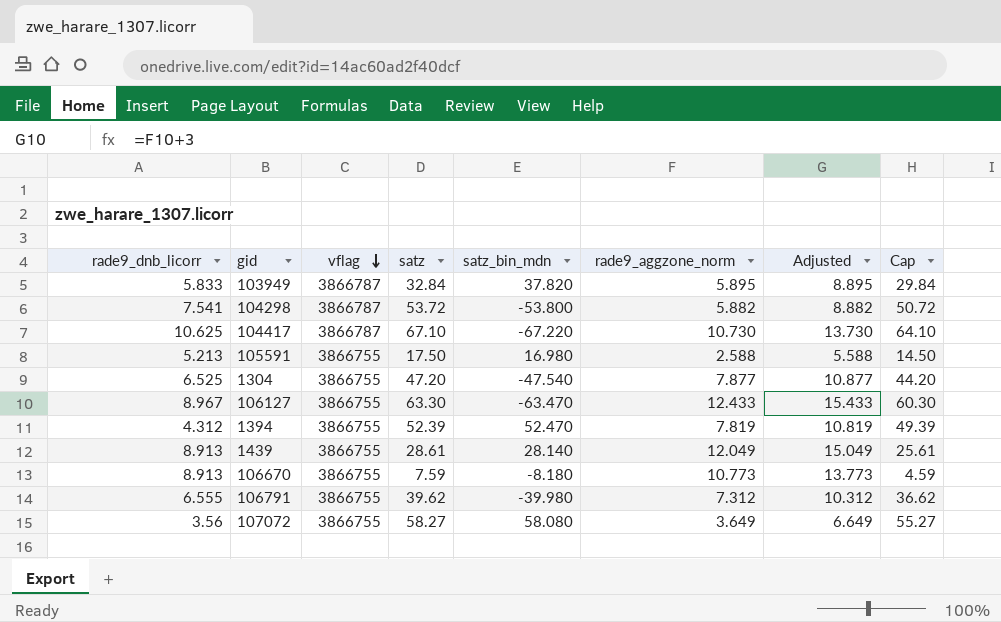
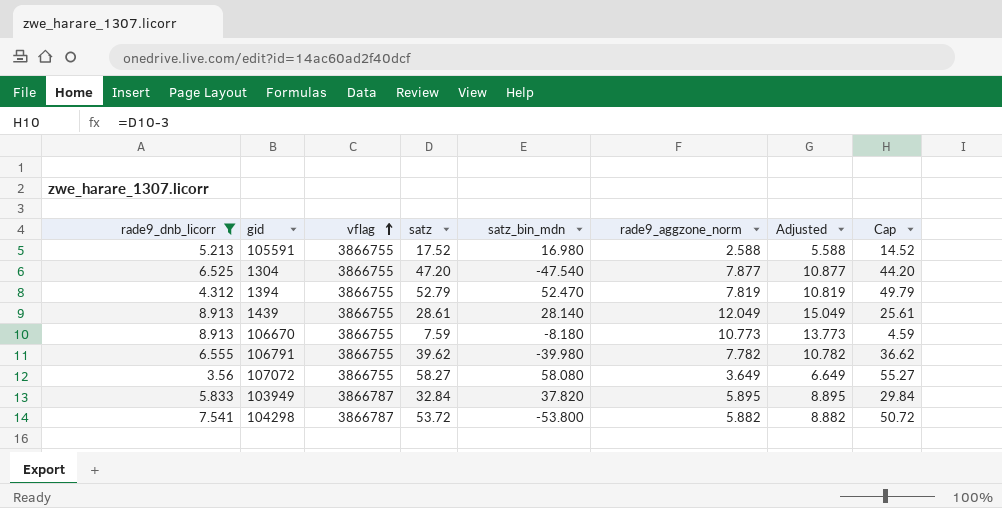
filter: none -> rade9_dnb_licorr <= 8.913
row order: vflag descending -> vflag ascending
105591 | satz: 17.50 -> 17.52
105591 | Cap: 14.50 -> 14.52
1394 | satz: 52.39 -> 52.79
1394 | Cap: 49.39 -> 49.79
106791 | rade9_aggzone_norm: 7.312 -> 7.782
106791 | Adjusted: 10.312 -> 10.782

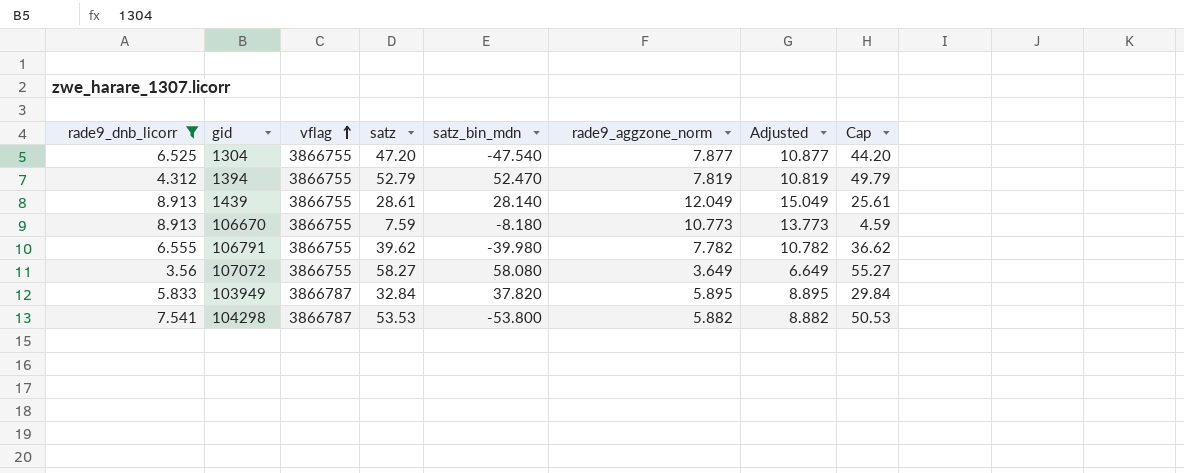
row 105591: 5.213 | 3866755 | 17.52 | 16.980 | 2.588 | 5.588 | 14.52 -> none
104298 | satz: 53.72 -> 53.53
104298 | Cap: 50.72 -> 50.53

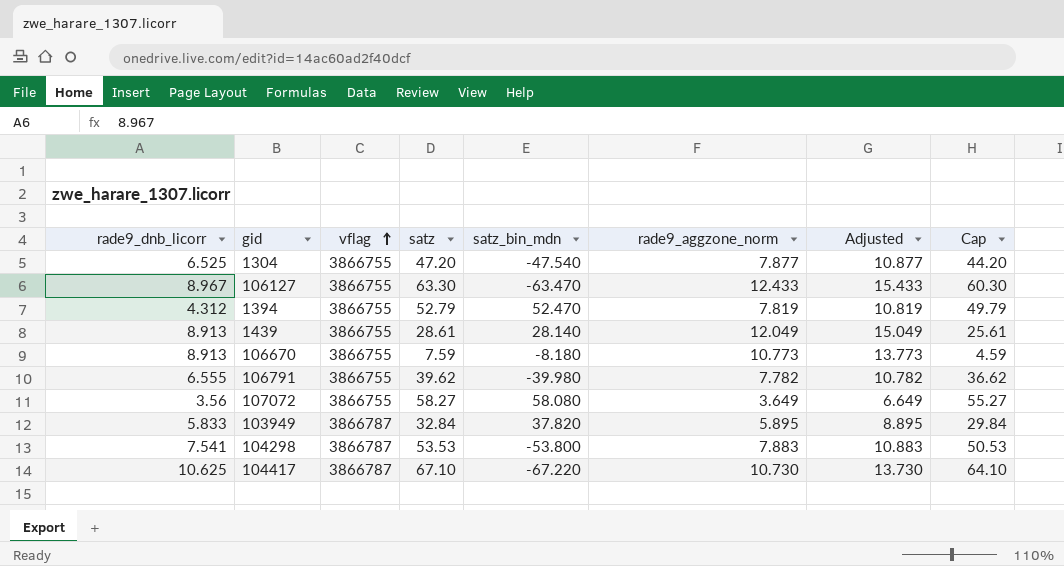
filter: rade9_dnb_licorr <= 8.913 -> none
104298 | rade9_aggzone_norm: 5.882 -> 7.883
104298 | Adjusted: 8.882 -> 10.883

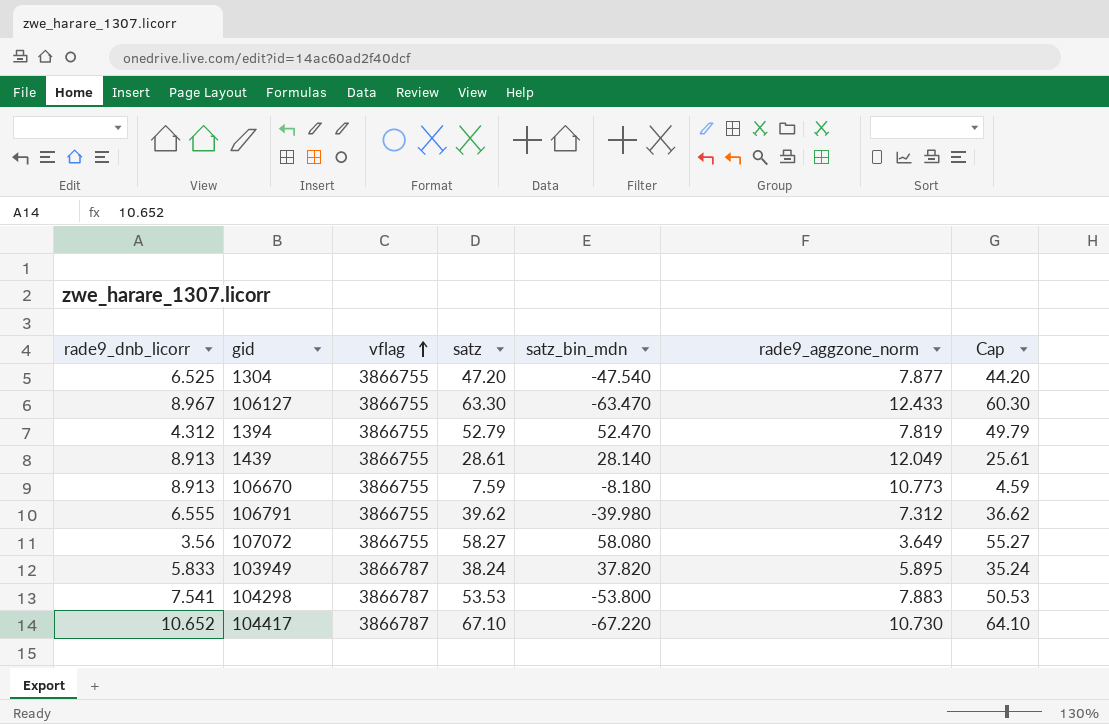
column Adjusted | formula: [rade9_aggzone_norm] + 3 -> none
106791 | rade9_aggzone_norm: 7.782 -> 7.312
103949 | satz: 32.84 -> 38.24
103949 | Cap: 29.84 -> 35.24
104417 | rade9_dnb_licorr: 10.625 -> 10.652

